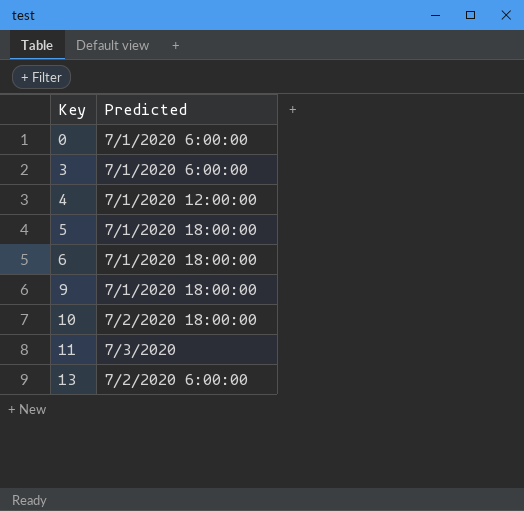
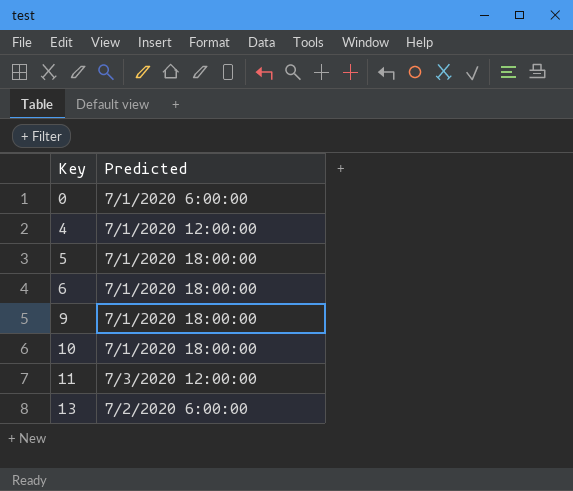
row 3: 7/1/2020 6:00:00 -> none
10 | Predicted: 7/2/2020 18:00:00 -> 7/1/2020 18:00:00
11 | Predicted: 7/3/2020 -> 7/3/2020 12:00:00

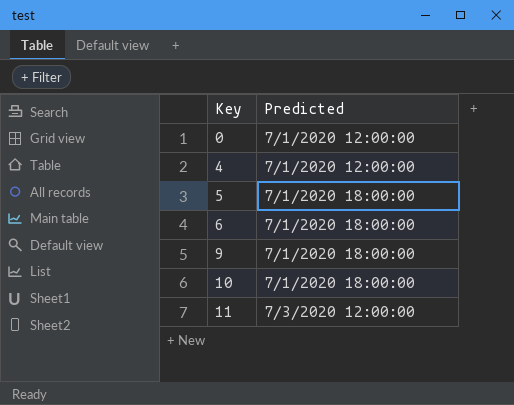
row 13: 7/2/2020 6:00:00 -> none
0 | Predicted: 7/1/2020 6:00:00 -> 7/1/2020 12:00:00

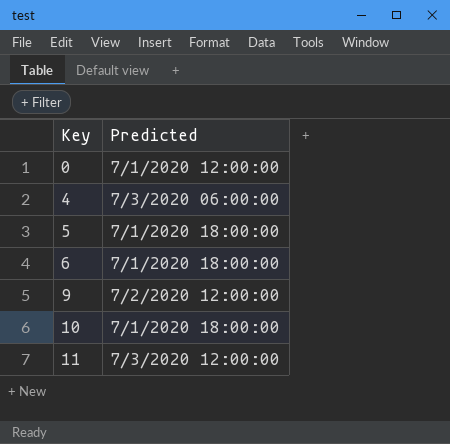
4 | Predicted: 7/1/2020 12:00:00 -> 7/3/2020 06:00:00
9 | Predicted: 7/1/2020 18:00:00 -> 7/2/2020 12:00:00

